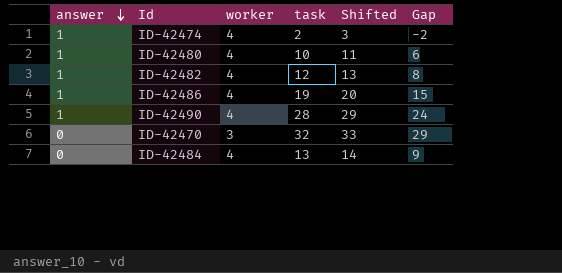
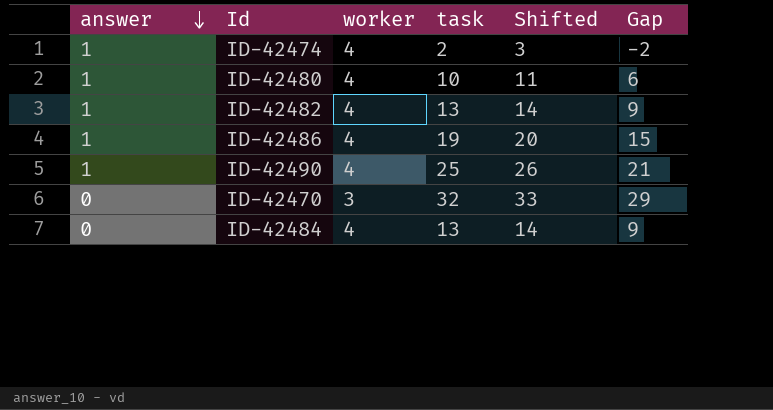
ID-42482 | task: 12 -> 13
ID-42482 | Shifted: 13 -> 14
ID-42482 | Gap: 8 -> 9
ID-42490 | task: 28 -> 25
ID-42490 | Shifted: 29 -> 26
ID-42490 | Gap: 24 -> 21

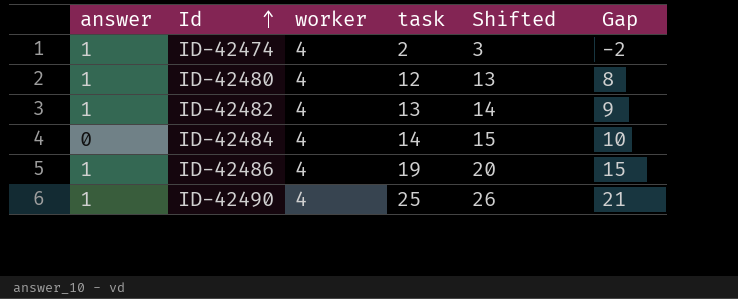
row order: answer descending -> Id ascending
row ID-42470: 0 | 3 | 32 | 33 | 29 -> none
ID-42480 | task: 10 -> 12
ID-42480 | Shifted: 11 -> 13
ID-42480 | Gap: 6 -> 8
ID-42484 | task: 13 -> 14
ID-42484 | Shifted: 14 -> 15
ID-42484 | Gap: 9 -> 10

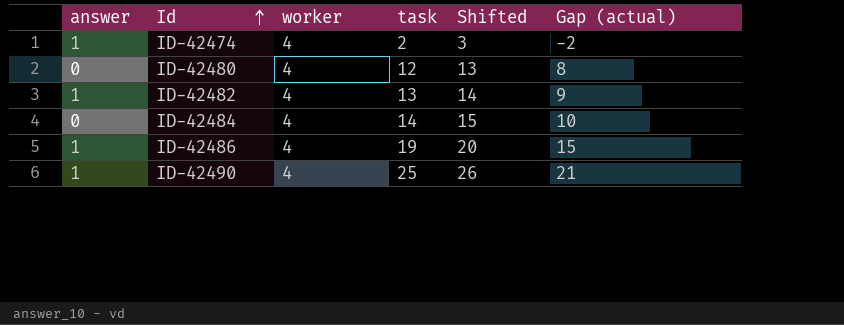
column name: Gap -> Gap (actual)
ID-42480 | answer: 1 -> 0

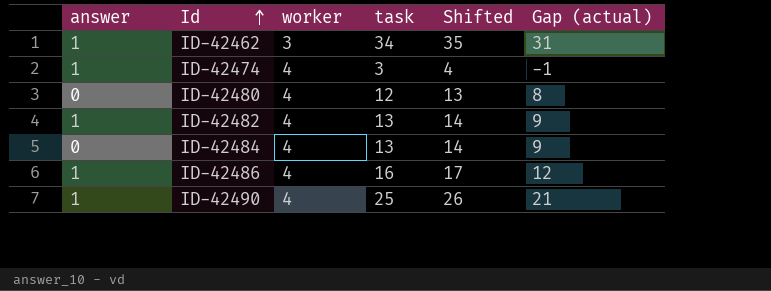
row ID-42462: none -> 1 | 3 | 34 | 35 | 31
ID-42474 | task: 2 -> 3
ID-42474 | Shifted: 3 -> 4
ID-42474 | Gap (actual): -2 -> -1
ID-42484 | task: 14 -> 13
ID-42484 | Shifted: 15 -> 14
ID-42484 | Gap (actual): 10 -> 9
ID-42486 | task: 19 -> 16
ID-42486 | Shifted: 20 -> 17
ID-42486 | Gap (actual): 15 -> 12

